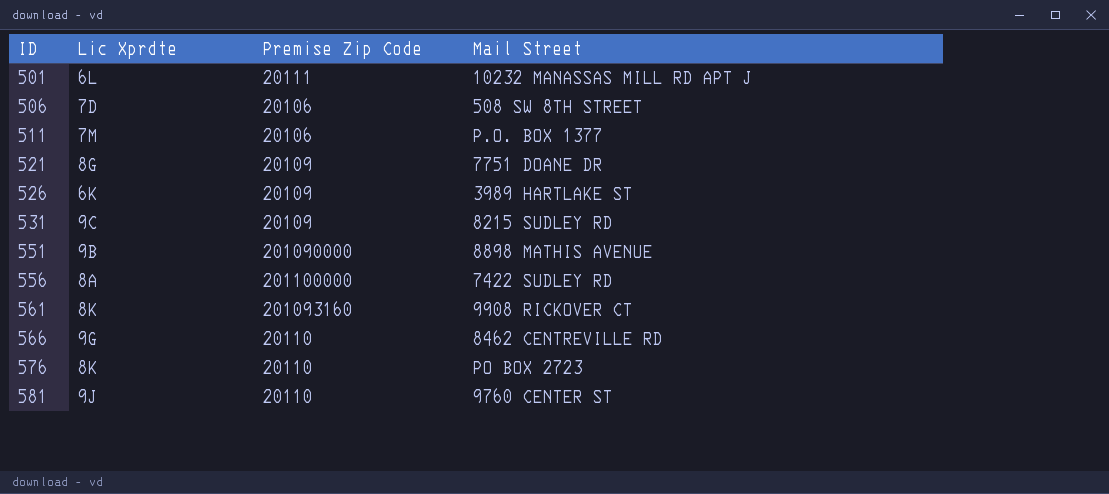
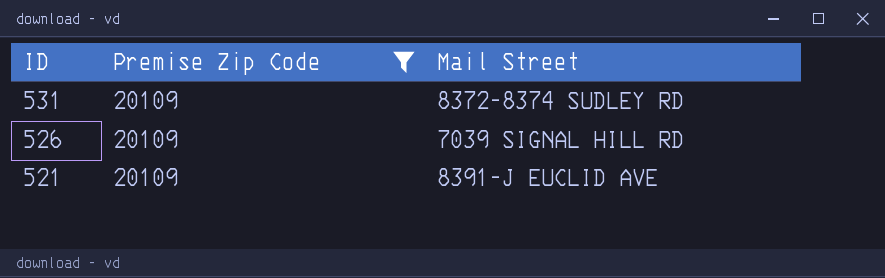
filter: none -> Premise Zip Code = 20109
row order: ID ascending -> ID descending
column Lic Xprdte | position: 2 -> none
531 | Mail Street: 8215 SUDLEY RD -> 8372-8374 SUDLEY RD
526 | Mail Street: 3989 HARTLAKE ST -> 7039 SIGNAL HILL RD
521 | Mail Street: 7751 DOANE DR -> 8391-J EUCLID AVE

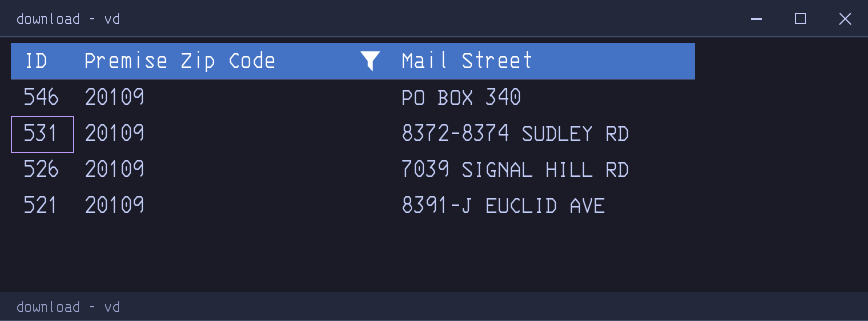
row 546: none -> 20109 | PO BOX 340

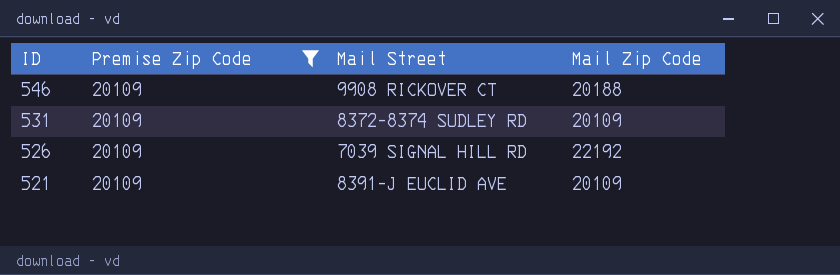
column Mail Zip Code | position: none -> 4
546 | Mail Street: PO BOX 340 -> 9908 RICKOVER CT

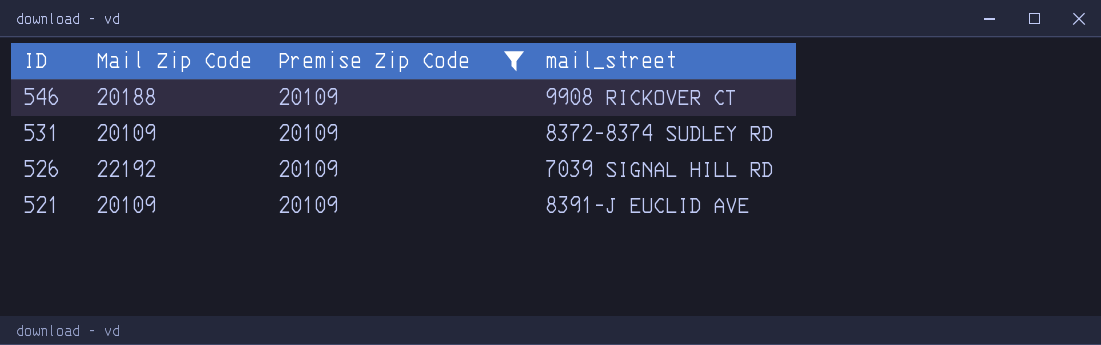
column Mail Zip Code | position: 4 -> 2
column name: Mail Street -> mail_street

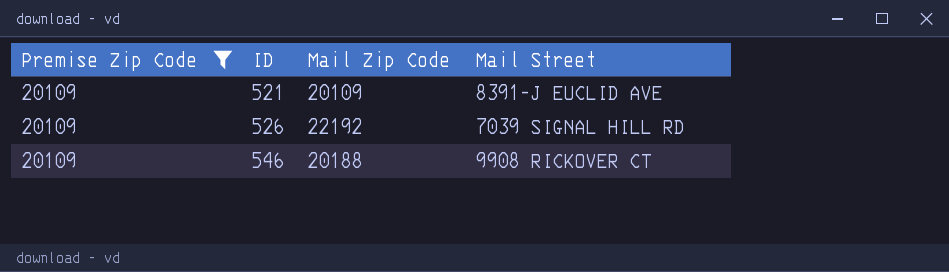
row order: ID descending -> ID ascending
column Premise Zip Code | position: 3 -> 1
column name: mail_street -> Mail Street
row 531: 20109 | 20109 | 8372-8374 SUDLEY RD -> none

